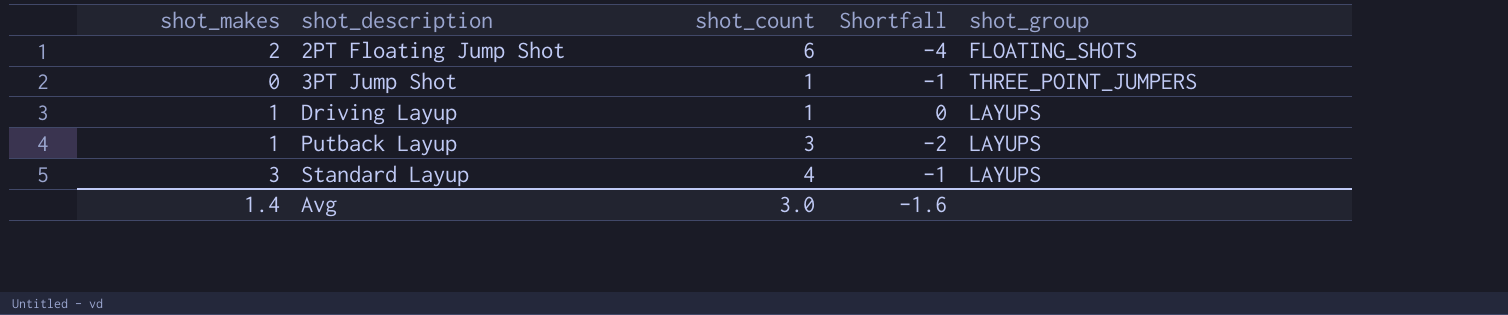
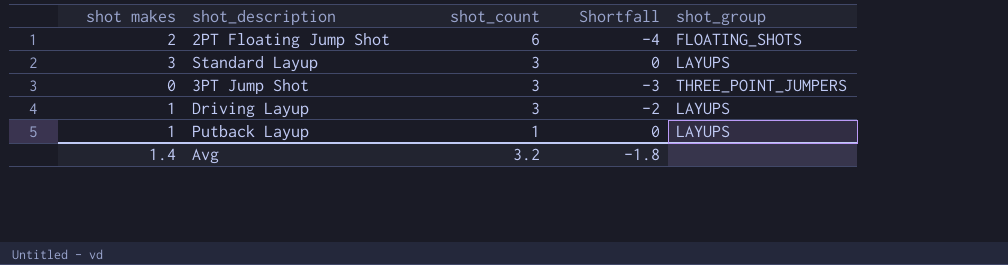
row order: shot_description ascending -> shot_count descending
column name: shot_makes -> shot makes
Standard Layup | shot_count: 4 -> 3
Standard Layup | Shortfall: -1 -> 0
3PT Jump Shot | shot_count: 1 -> 3
3PT Jump Shot | Shortfall: -1 -> -3
Driving Layup | shot_count: 1 -> 3
Driving Layup | Shortfall: 0 -> -2
Putback Layup | shot_count: 3 -> 1
Putback Layup | Shortfall: -2 -> 0
Avg | shot_count: 3.0 -> 3.2
Avg | Shortfall: -1.6 -> -1.8

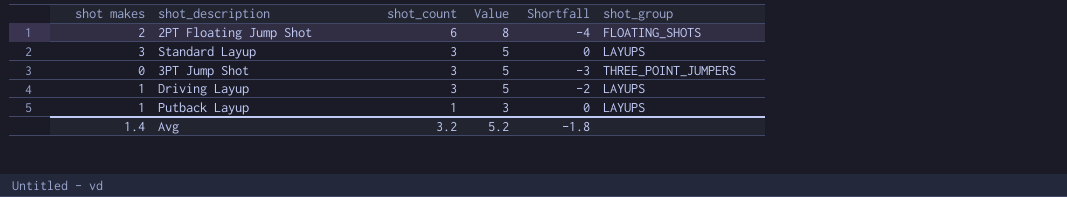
column Value | formula: none -> [shot_count] + 2

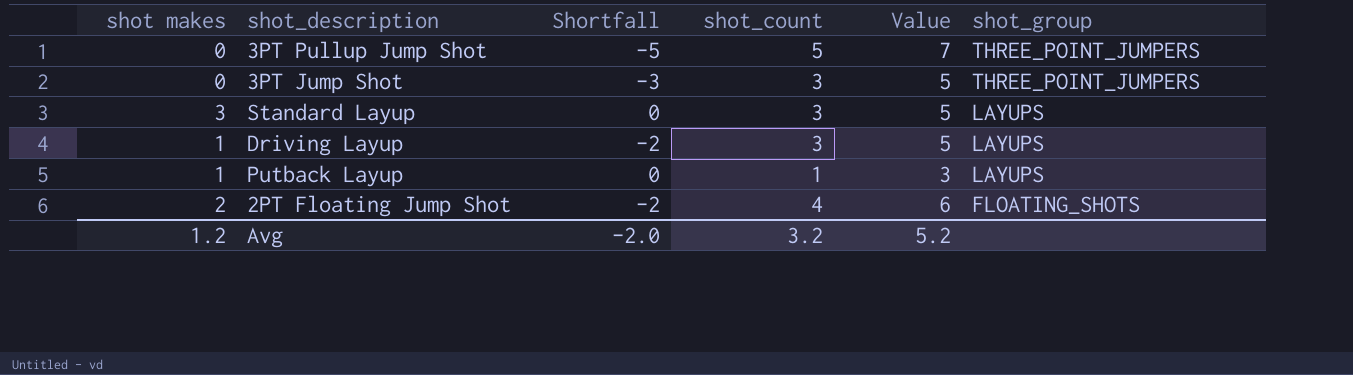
row order: shot_count descending -> shot_group descending
column Shortfall | position: 5 -> 3
row 3PT Pullup Jump Shot: none -> 0 | -5 | 5 | 7 | THREE_POINT_JUMPERS
2PT Floating Jump Shot | Shortfall: -4 -> -2
2PT Floating Jump Shot | shot_count: 6 -> 4
2PT Floating Jump Shot | Value: 8 -> 6
Avg | shot makes: 1.4 -> 1.2
Avg | Shortfall: -1.8 -> -2.0

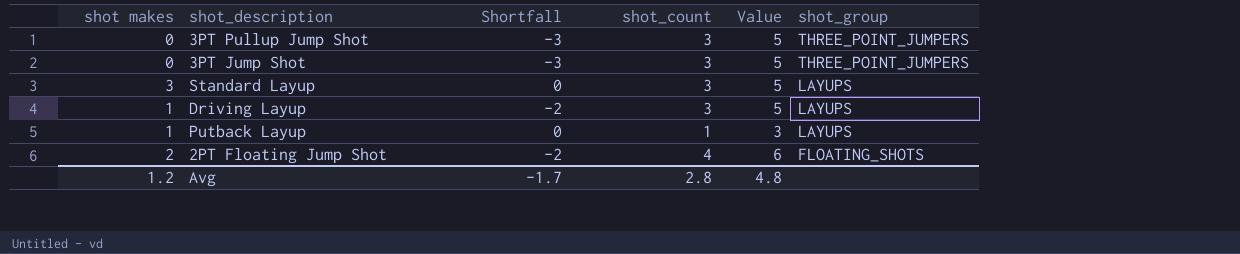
3PT Pullup Jump Shot | Shortfall: -5 -> -3
3PT Pullup Jump Shot | shot_count: 5 -> 3
3PT Pullup Jump Shot | Value: 7 -> 5
Avg | Shortfall: -2.0 -> -1.7
Avg | shot_count: 3.2 -> 2.8
Avg | Value: 5.2 -> 4.8

